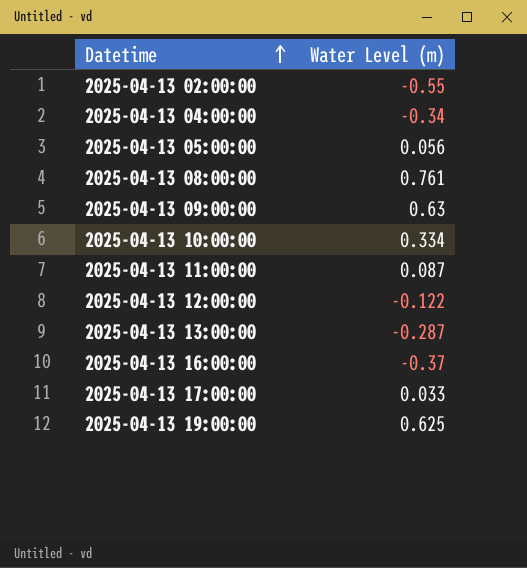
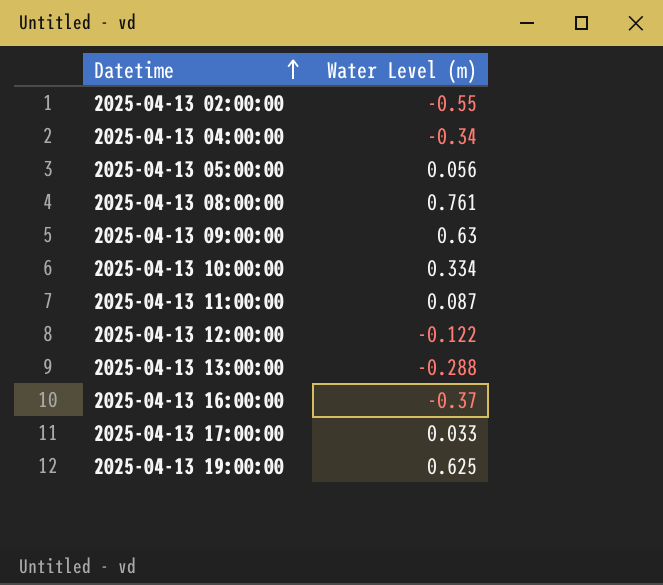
2025-04-13 13:00:00 | Water Level (m): -0.287 -> -0.288

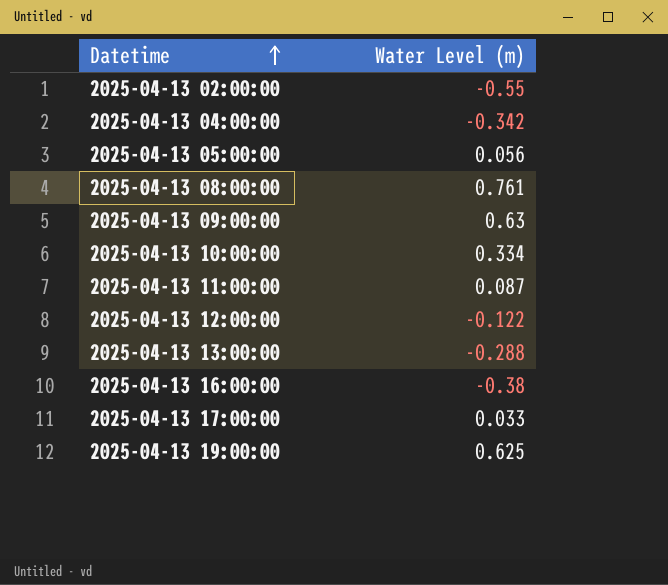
2025-04-13 04:00:00 | Water Level (m): -0.34 -> -0.342
2025-04-13 16:00:00 | Water Level (m): -0.37 -> -0.38

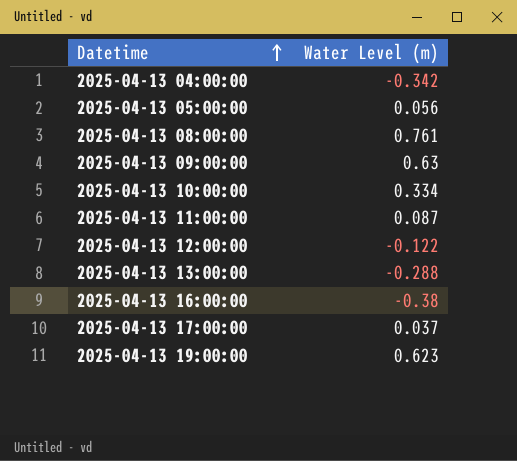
row 2025-04-13 02:00:00: -0.55 -> none
2025-04-13 17:00:00 | Water Level (m): 0.033 -> 0.037
2025-04-13 19:00:00 | Water Level (m): 0.625 -> 0.623

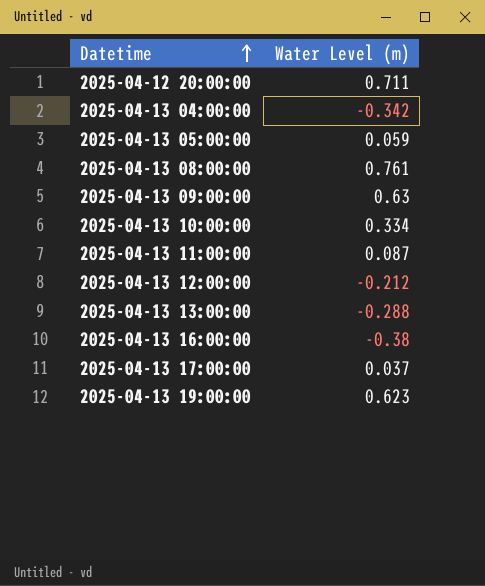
row 2025-04-12 20:00:00: none -> 0.711
2025-04-13 05:00:00 | Water Level (m): 0.056 -> 0.059
2025-04-13 12:00:00 | Water Level (m): -0.122 -> -0.212

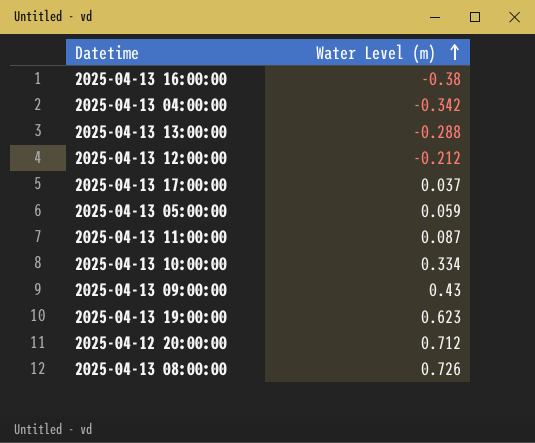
row order: Datetime ascending -> Water Level (m) ascending
2025-04-13 09:00:00 | Water Level (m): 0.63 -> 0.43
2025-04-12 20:00:00 | Water Level (m): 0.711 -> 0.712
2025-04-13 08:00:00 | Water Level (m): 0.761 -> 0.726

